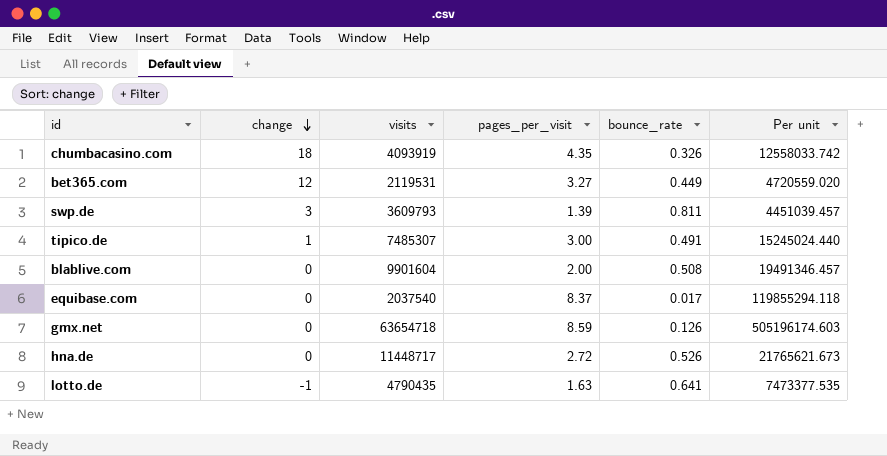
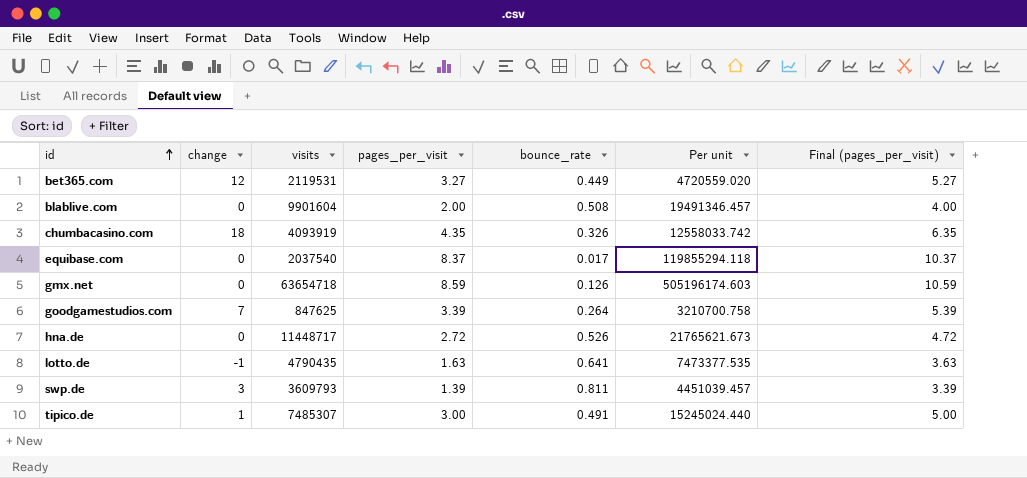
row order: change descending -> id ascending
column Final (pages_per_visit) | formula: none -> [pages_per_visit] + 2
row goodgamestudios.com: none -> 7 | 847625 | 3.39 | 0.264 | 3210700.758 | 5.39

